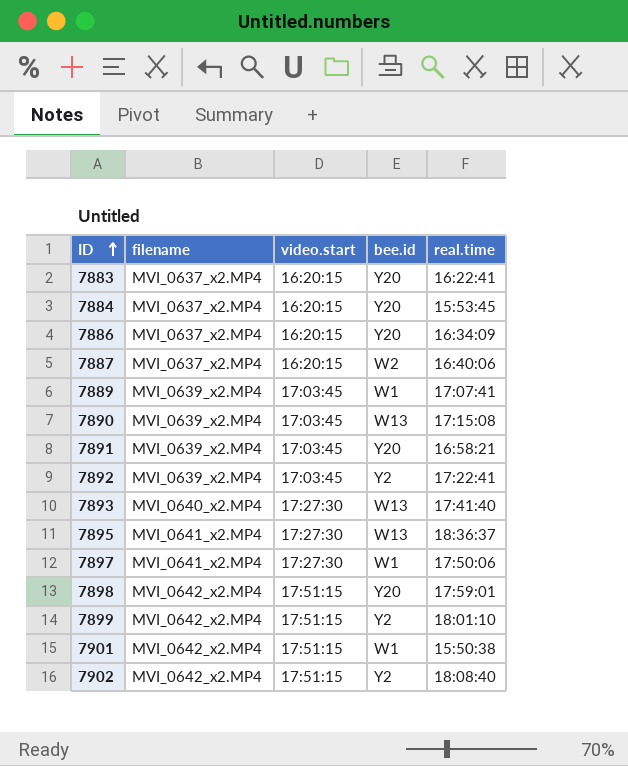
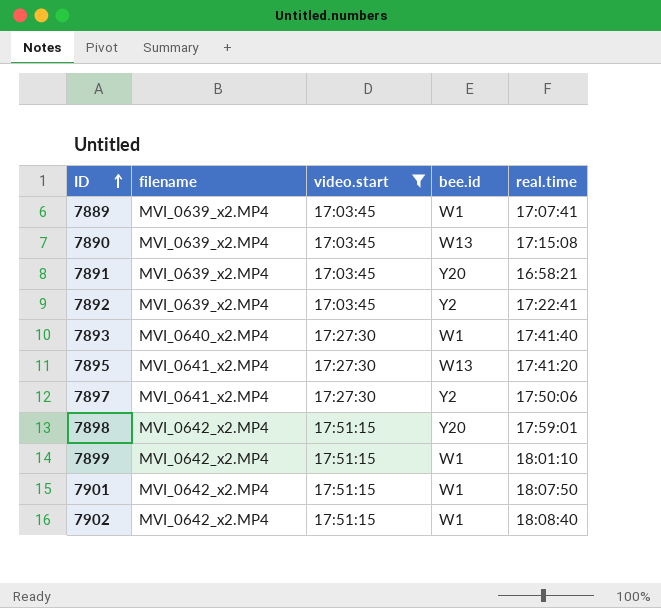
filter: none -> video.start != 16:20:15
7893 | bee.id: W13 -> W1
7895 | real.time: 18:36:37 -> 17:41:20
7897 | bee.id: W1 -> Y2
7899 | bee.id: Y2 -> W1
7901 | real.time: 15:50:38 -> 18:07:50
7902 | bee.id: Y2 -> W1

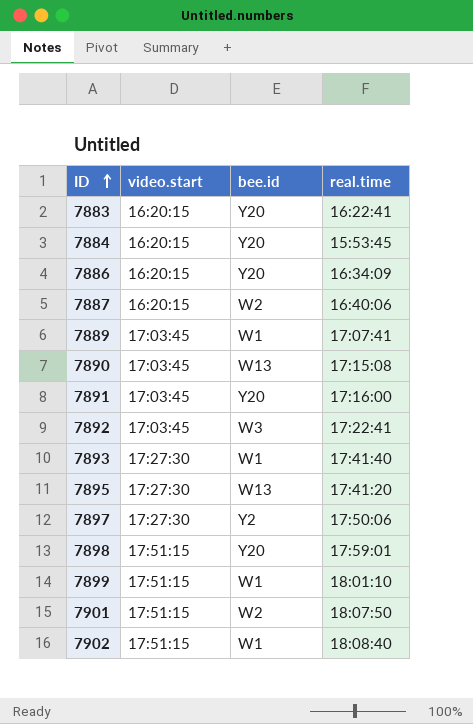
filter: video.start != 16:20:15 -> none
column filename | position: 2 -> none
7891 | real.time: 16:58:21 -> 17:16:00
7892 | bee.id: Y2 -> W3
7901 | bee.id: W1 -> W2

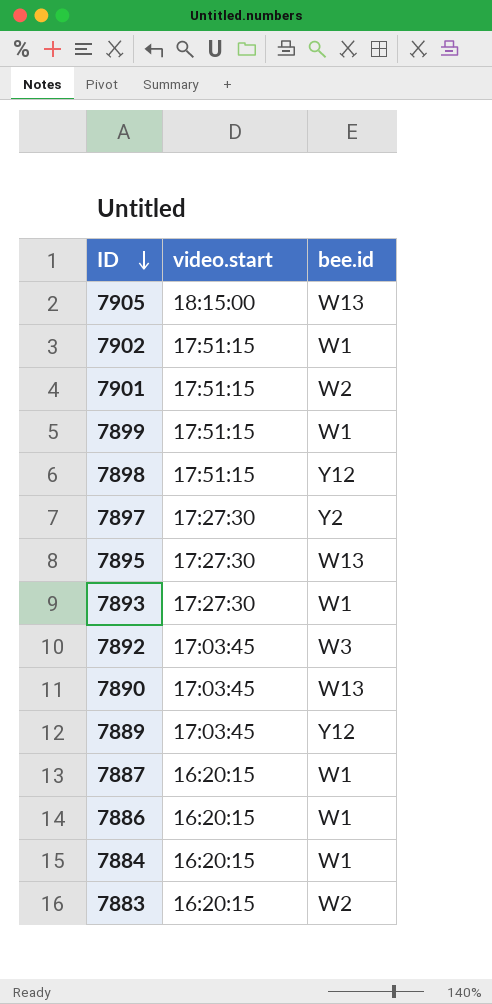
row order: ID ascending -> ID descending
column real.time | position: 4 -> none
row 7891: 17:03:45 | Y20 | 17:16:00 -> none
row 7905: none -> 18:15:00 | W13
7898 | bee.id: Y20 -> Y12
7889 | bee.id: W1 -> Y12
7887 | bee.id: W2 -> W1
7886 | bee.id: Y20 -> W1
7884 | bee.id: Y20 -> W1
7883 | bee.id: Y20 -> W2

